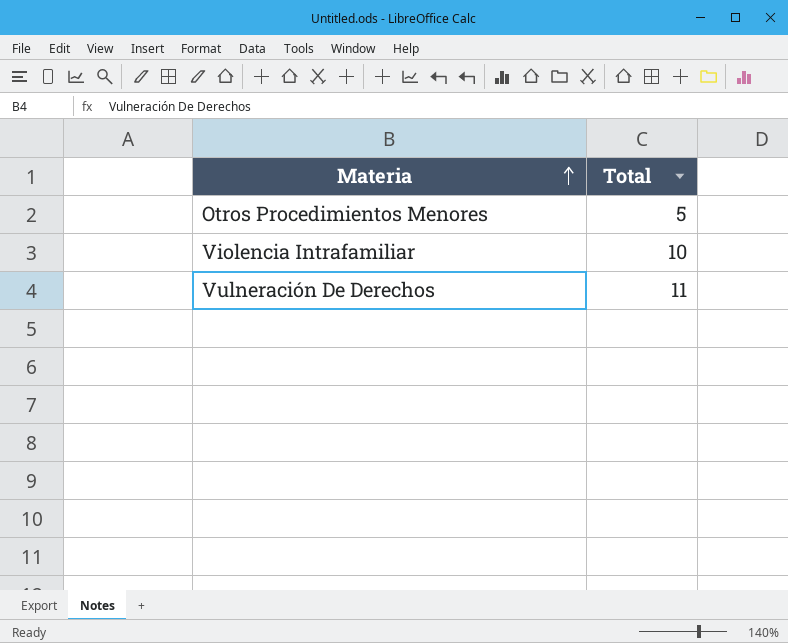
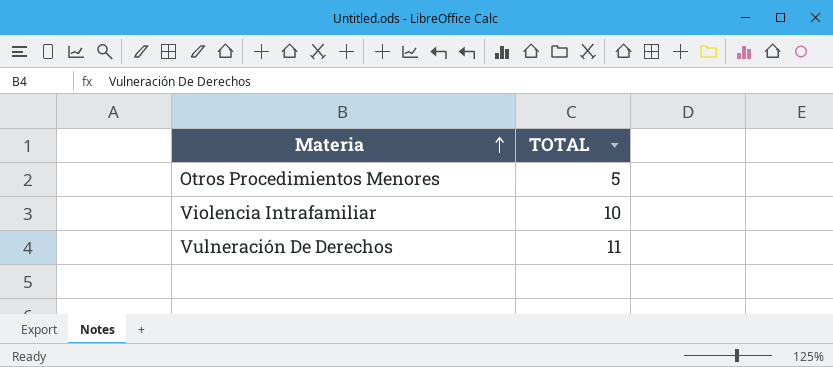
column name: Total -> TOTAL

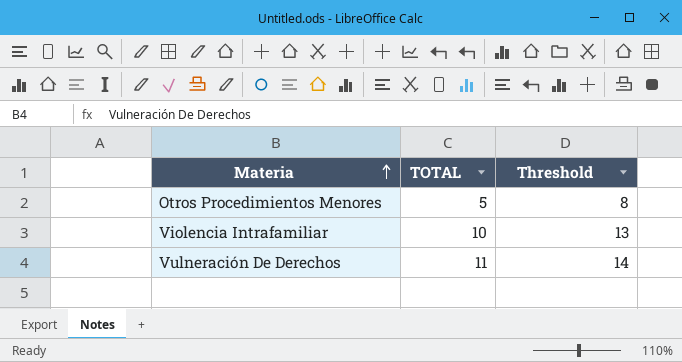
column Threshold | formula: none -> [TOTAL] + 3

